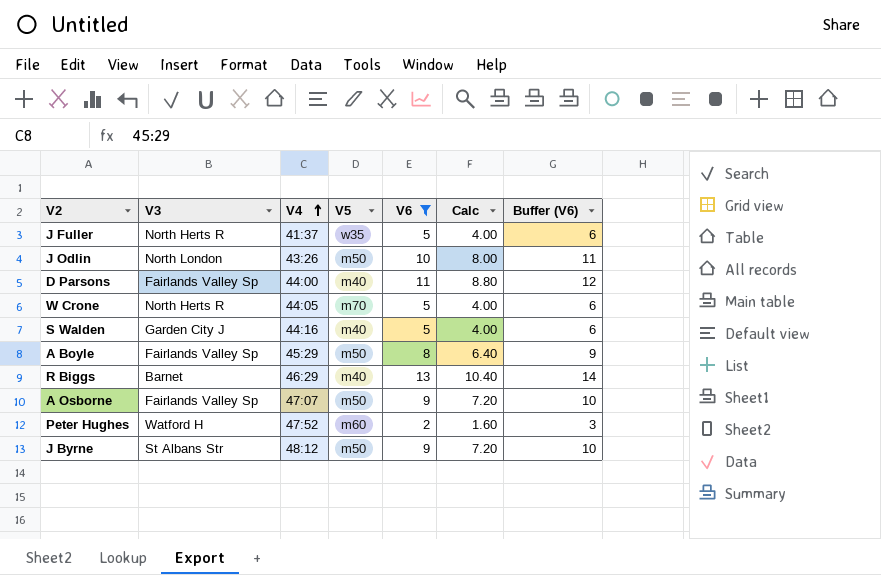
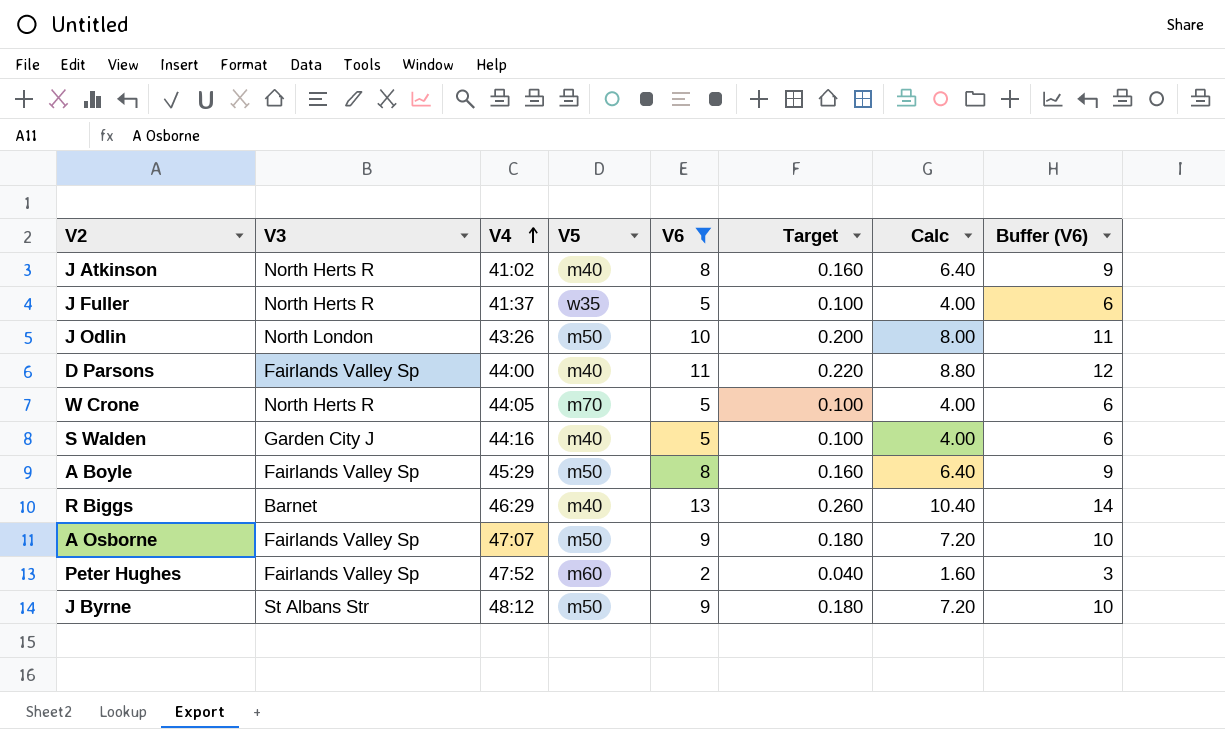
column Target | formula: none -> [V6] * 0.02
row J Atkinson: none -> North Herts R | 41:02 | m40 | 8 | 0.160 | 6.40 | 9
Peter Hughes | V3: Watford H -> Fairlands Valley Sp

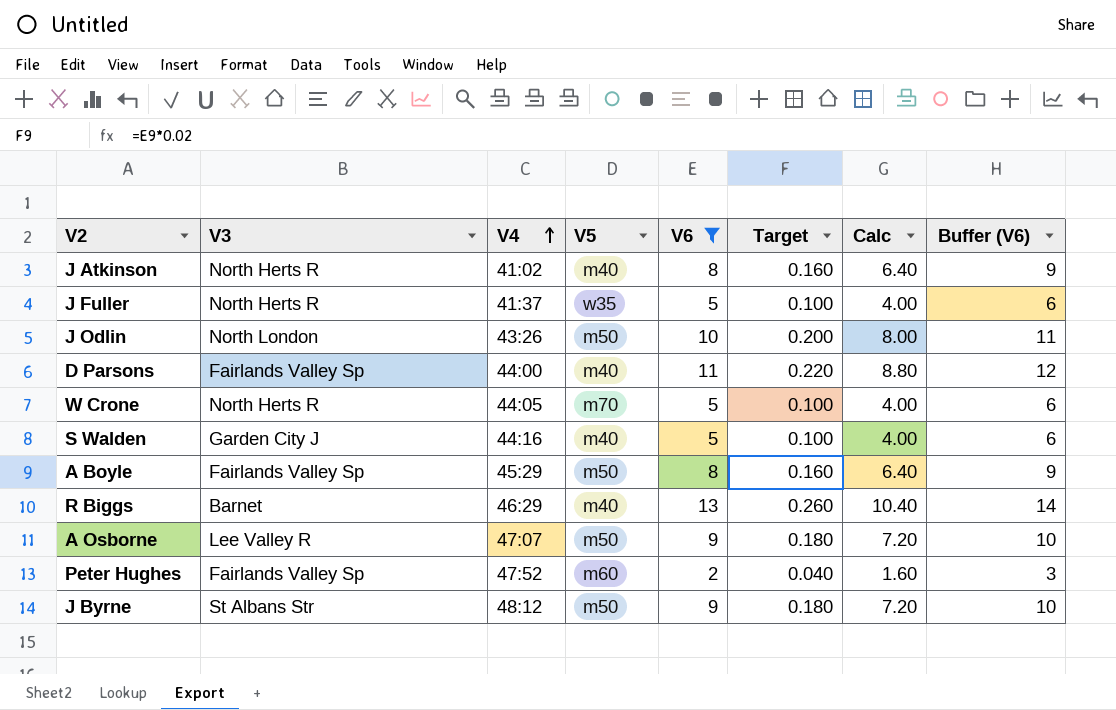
A Osborne | V3: Fairlands Valley Sp -> Lee Valley R

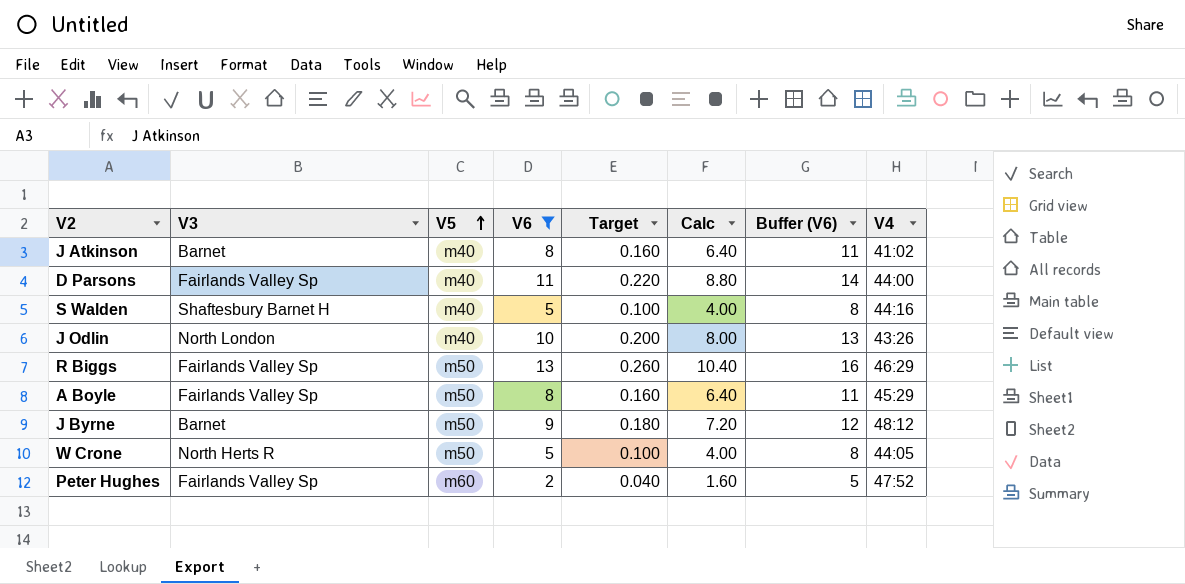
row order: V4 ascending -> V5 ascending
column Buffer (V6) | formula: [V6] + 1 -> [V6] + 3
column V4 | position: 3 -> 8
row J Fuller: North Herts R | 41:37 | w35 | 5 | 0.100 | 4.00 | 6 -> none
row A Osborne: Lee Valley R | 47:07 | m50 | 9 | 0.180 | 7.20 | 10 -> none
J Atkinson | V3: North Herts R -> Barnet
S Walden | V3: Garden City J -> Shaftesbury Barnet H
J Odlin | V5: m50 -> m40
R Biggs | V3: Barnet -> Fairlands Valley Sp
R Biggs | V5: m40 -> m50
J Byrne | V3: St Albans Str -> Barnet
W Crone | V5: m70 -> m50

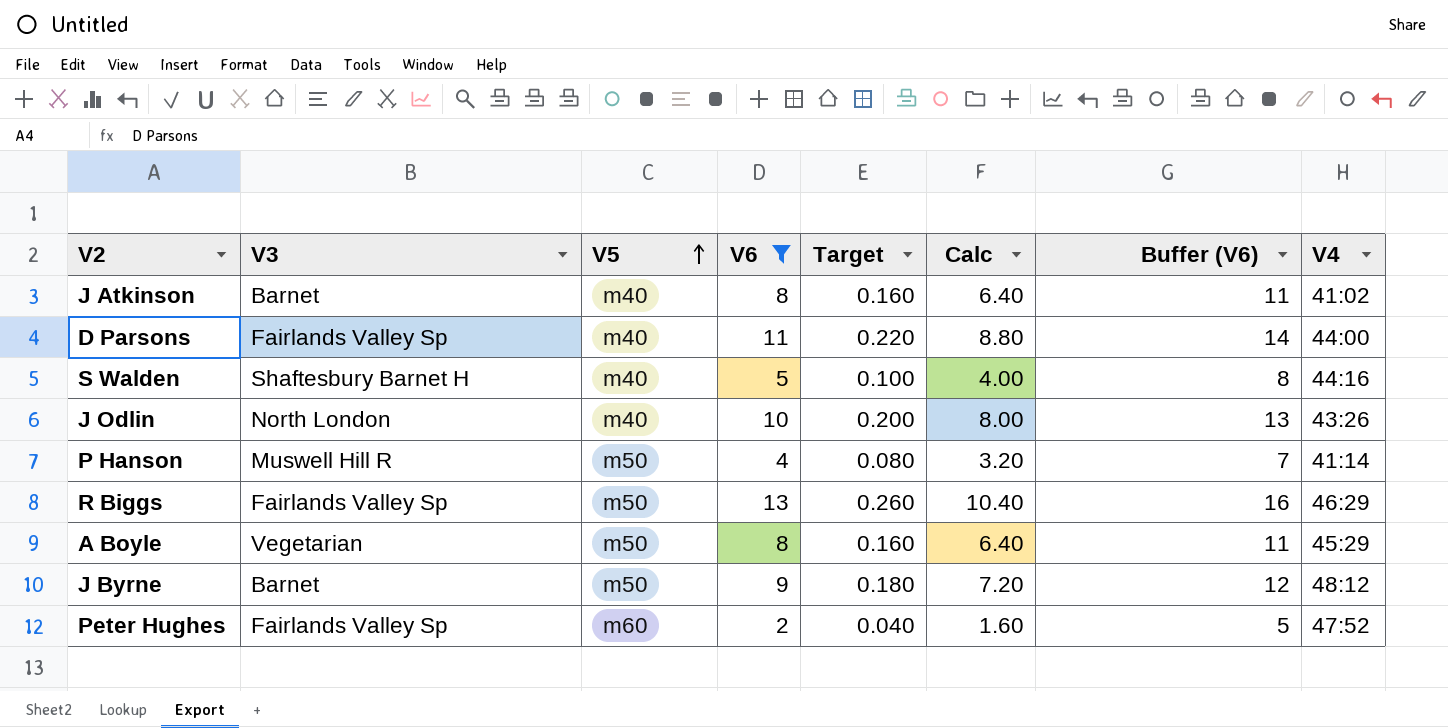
row W Crone: North Herts R | m50 | 5 | 0.100 | 4.00 | 8 | 44:05 -> none
row P Hanson: none -> Muswell Hill R | m50 | 4 | 0.080 | 3.20 | 7 | 41:14
A Boyle | V3: Fairlands Valley Sp -> Vegetarian

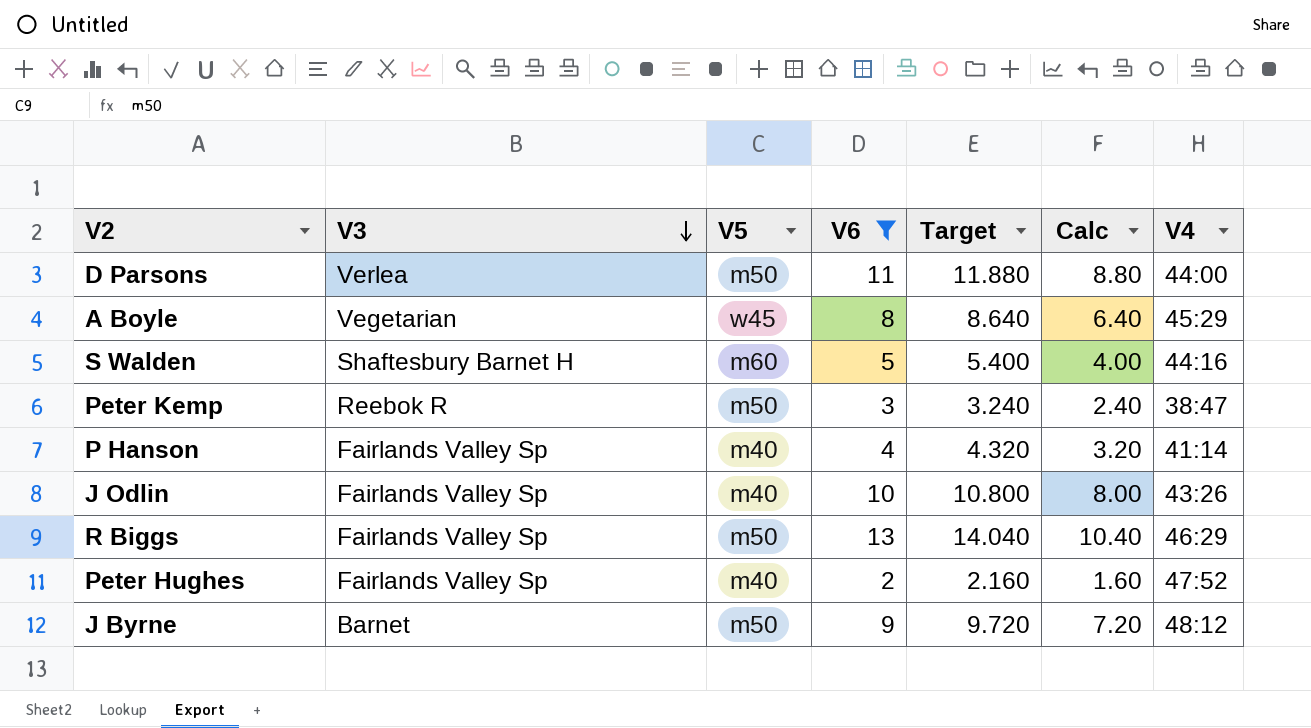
row order: V5 ascending -> V3 descending
column Buffer (V6) | formula: [V6] + 3 -> none
column Target | formula: [V6] * 0.02 -> [V6] * 1.08
row J Atkinson: Barnet | m40 | 8 | 0.160 | 6.40 | 11 | 41:02 -> none
D Parsons | V3: Fairlands Valley Sp -> Verlea
D Parsons | V5: m40 -> m50
A Boyle | V5: m50 -> w45
S Walden | V5: m40 -> m60
row Peter Kemp: none -> Reebok R | m50 | 3 | 3.240 | 2.40 | 38:47
P Hanson | V3: Muswell Hill R -> Fairlands Valley Sp
P Hanson | V5: m50 -> m40
J Odlin | V3: North London -> Fairlands Valley Sp
Peter Hughes | V5: m60 -> m40

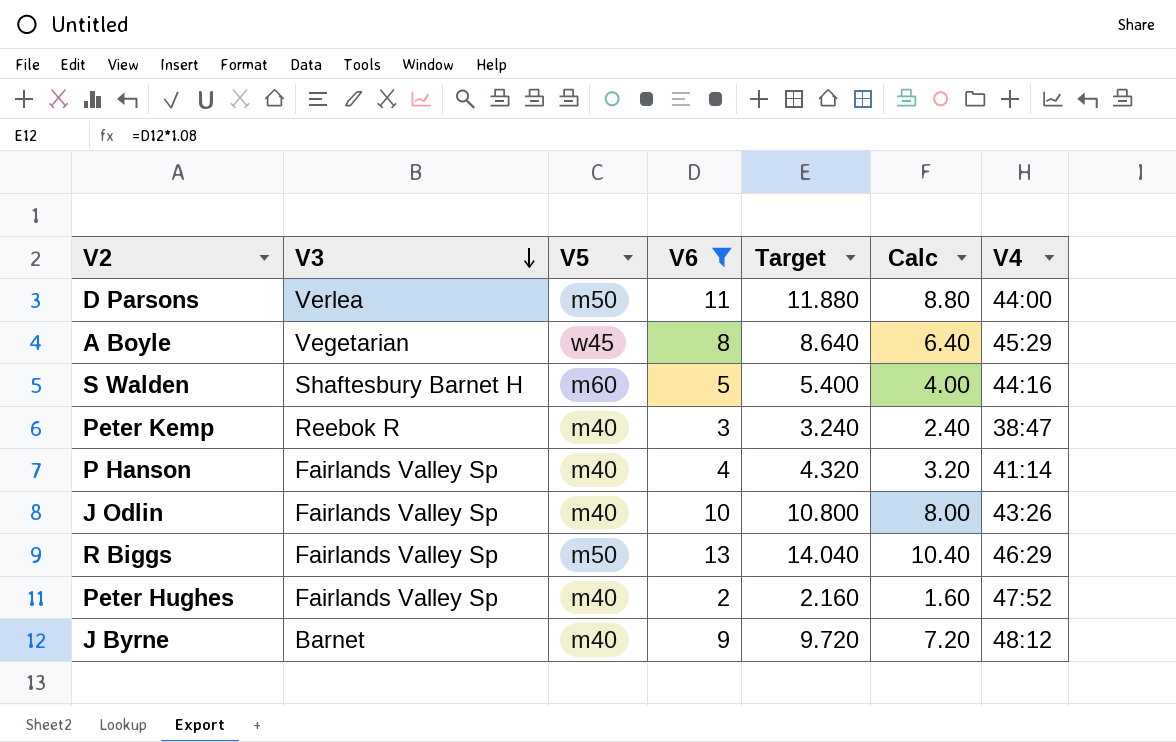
Peter Kemp | V5: m50 -> m40
J Byrne | V5: m50 -> m40

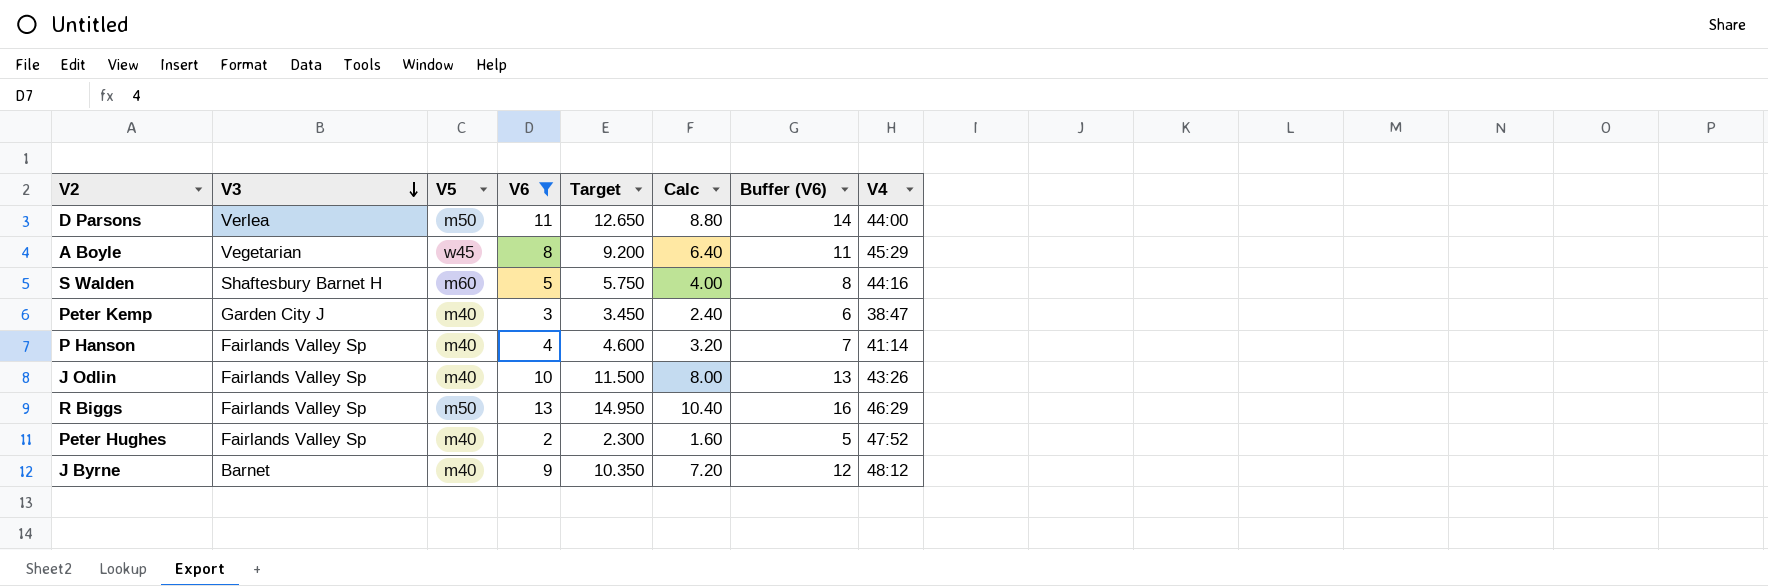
column Target | formula: [V6] * 1.08 -> [V6] * 1.15
column Buffer (V6) | formula: none -> [V6] + 3
Peter Kemp | V3: Reebok R -> Garden City J

